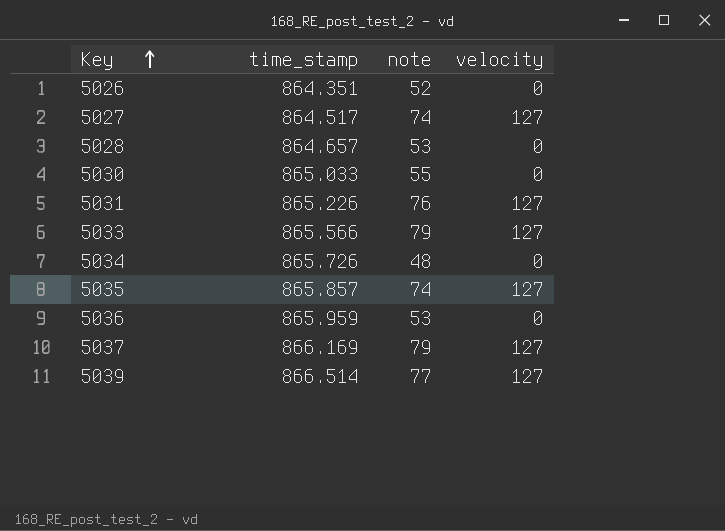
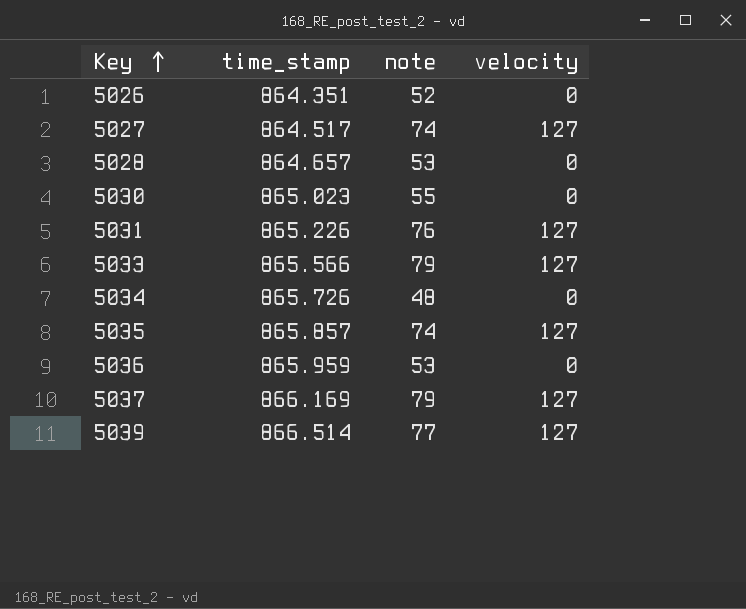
5030 | time_stamp: 865.033 -> 865.023

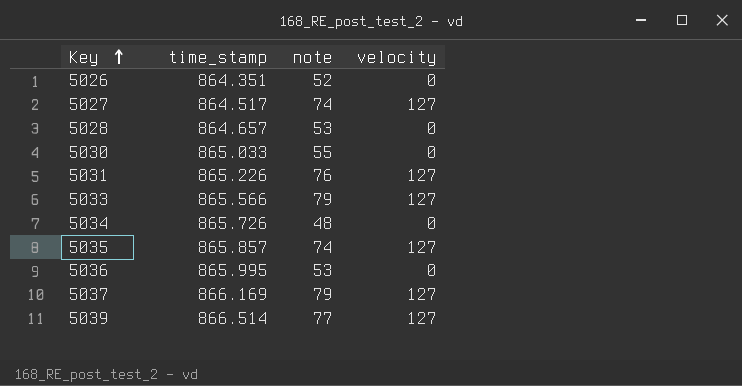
5030 | time_stamp: 865.023 -> 865.033
5036 | time_stamp: 865.959 -> 865.995

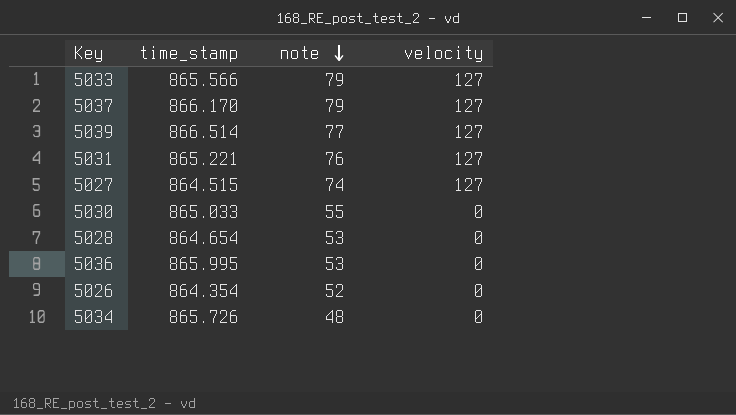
row order: Key ascending -> note descending
row 5035: 865.857 | 74 | 127 -> none
5037 | time_stamp: 866.169 -> 866.170
5031 | time_stamp: 865.226 -> 865.221
5027 | time_stamp: 864.517 -> 864.515
5028 | time_stamp: 864.657 -> 864.654
5026 | time_stamp: 864.351 -> 864.354

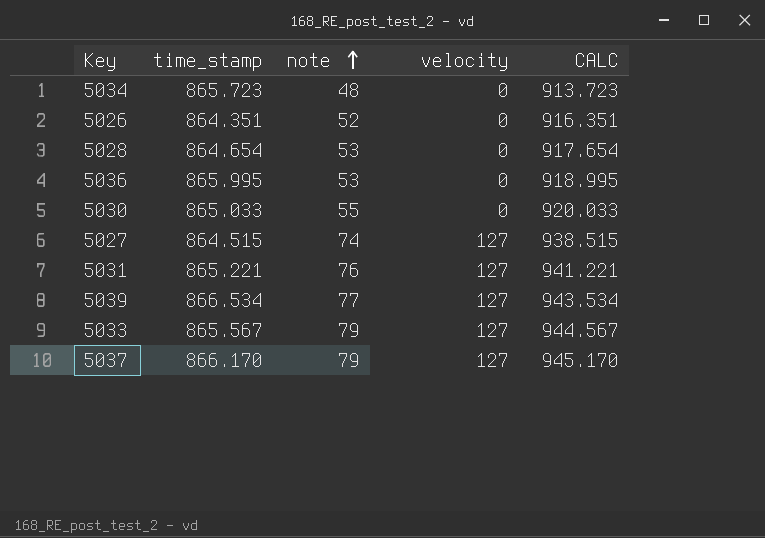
row order: note descending -> note ascending
column CALC | formula: none -> [time_stamp] + [note]
5034 | time_stamp: 865.726 -> 865.723
5026 | time_stamp: 864.354 -> 864.351
5039 | time_stamp: 866.514 -> 866.534
5033 | time_stamp: 865.566 -> 865.567

